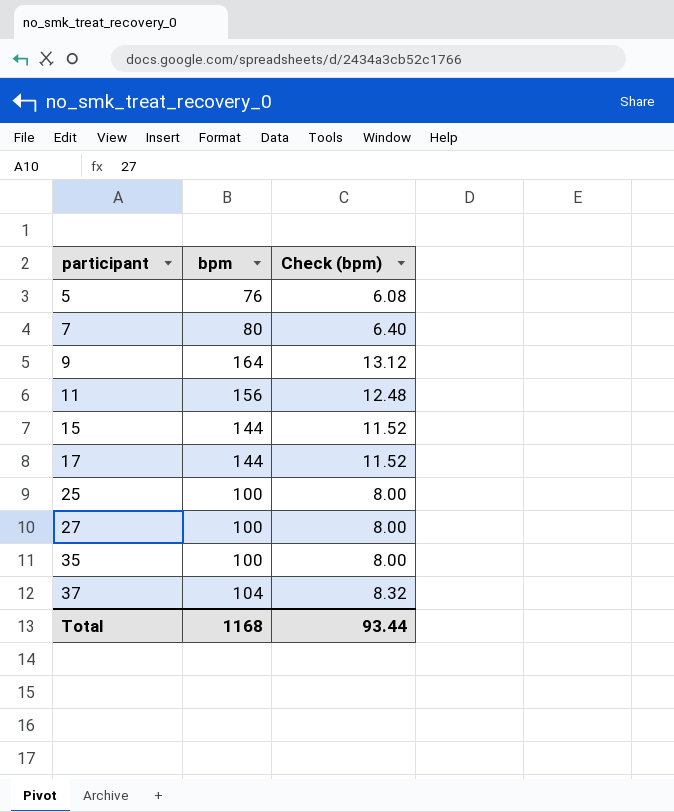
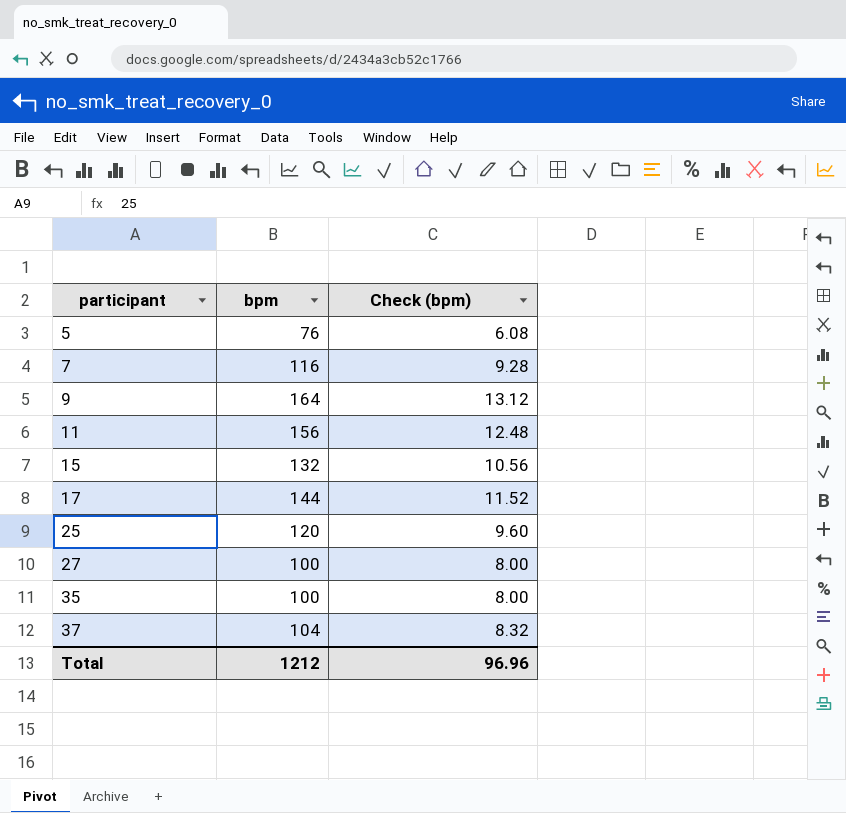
7 | bpm: 80 -> 116
7 | Check (bpm): 6.40 -> 9.28
15 | bpm: 144 -> 132
15 | Check (bpm): 11.52 -> 10.56
25 | bpm: 100 -> 120
25 | Check (bpm): 8.00 -> 9.60
Total | bpm: 1168 -> 1212
Total | Check (bpm): 93.44 -> 96.96

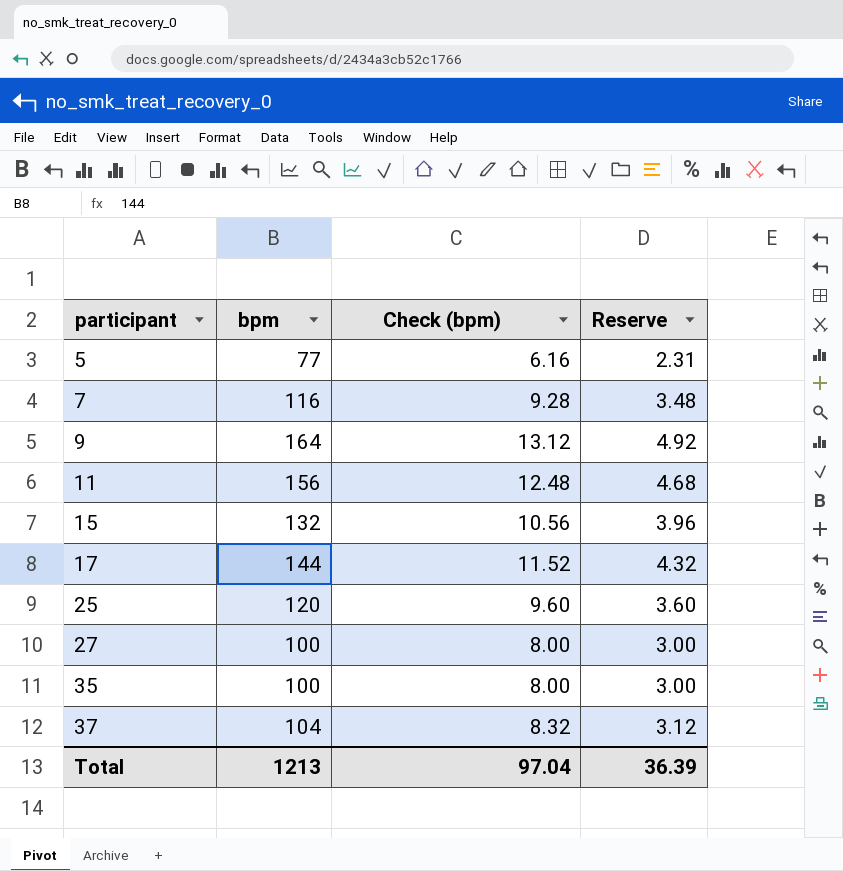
column Reserve | formula: none -> [bpm] * 0.03
5 | bpm: 76 -> 77
5 | Check (bpm): 6.08 -> 6.16
Total | bpm: 1212 -> 1213
Total | Check (bpm): 96.96 -> 97.04

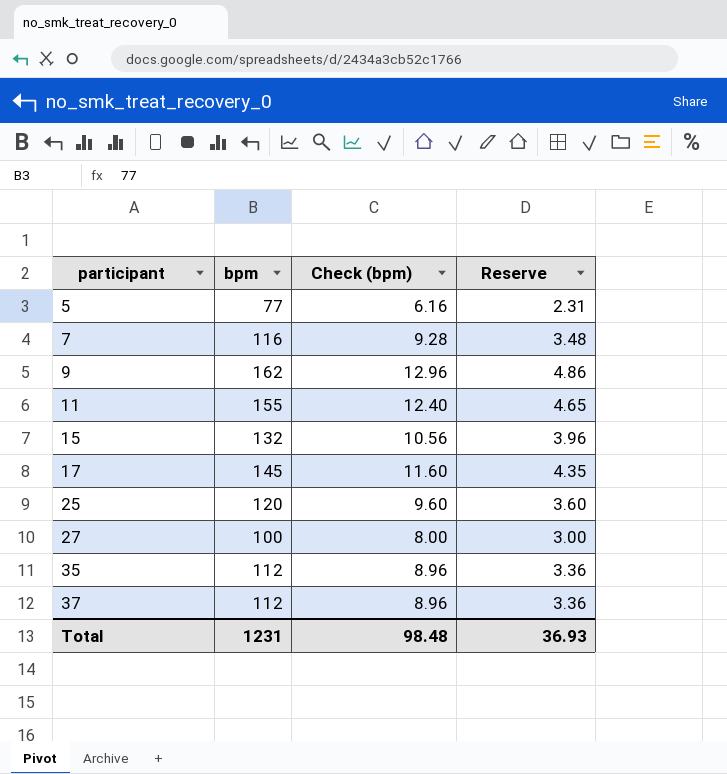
9 | bpm: 164 -> 162
9 | Check (bpm): 13.12 -> 12.96
9 | Reserve: 4.92 -> 4.86
11 | bpm: 156 -> 155
11 | Check (bpm): 12.48 -> 12.40
11 | Reserve: 4.68 -> 4.65
17 | bpm: 144 -> 145
17 | Check (bpm): 11.52 -> 11.60
17 | Reserve: 4.32 -> 4.35
35 | bpm: 100 -> 112
35 | Check (bpm): 8.00 -> 8.96
35 | Reserve: 3.00 -> 3.36
37 | bpm: 104 -> 112
37 | Check (bpm): 8.32 -> 8.96
37 | Reserve: 3.12 -> 3.36
Total | bpm: 1213 -> 1231
Total | Check (bpm): 97.04 -> 98.48
Total | Reserve: 36.39 -> 36.93

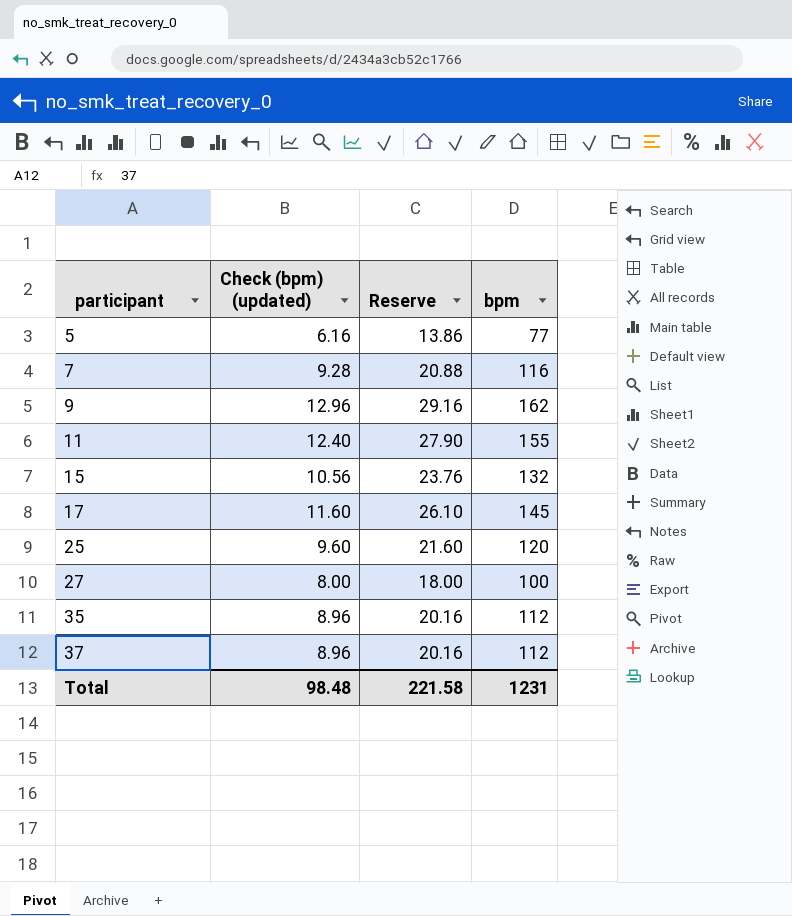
column name: Check (bpm) -> Check (bpm) (updated)
column Reserve | formula: [bpm] * 0.03 -> [bpm] * 0.18
column bpm | position: 2 -> 4
Total | Reserve: 36.93 -> 221.58

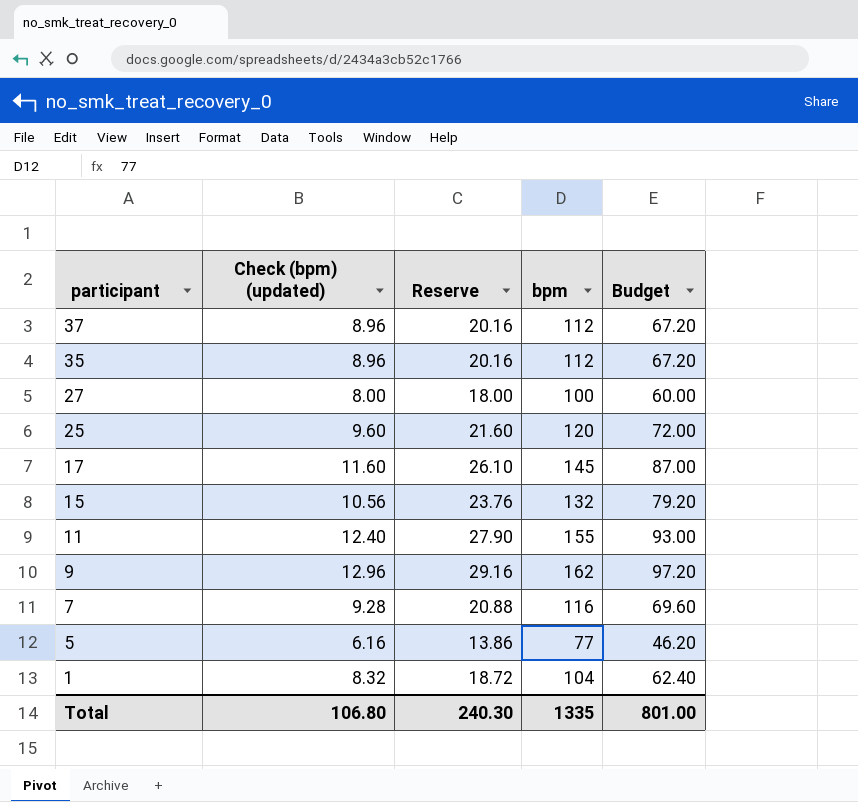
row order: participant ascending -> participant descending
column Budget | formula: none -> [bpm] * 0.6
row 1: none -> 8.32 | 18.72 | 104 | 62.40
Total | Check (bpm) (updated): 98.48 -> 106.80
Total | Reserve: 221.58 -> 240.30
Total | bpm: 1231 -> 1335

